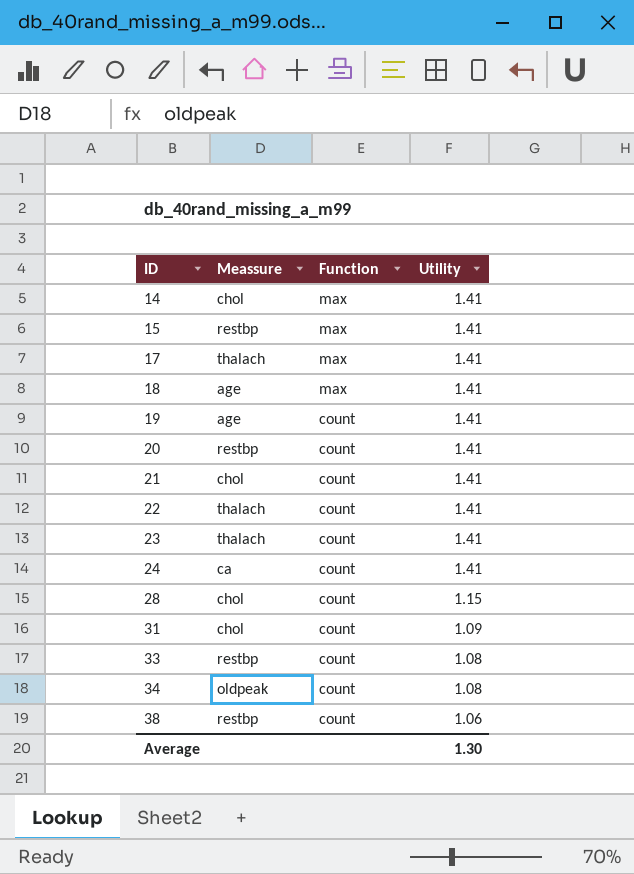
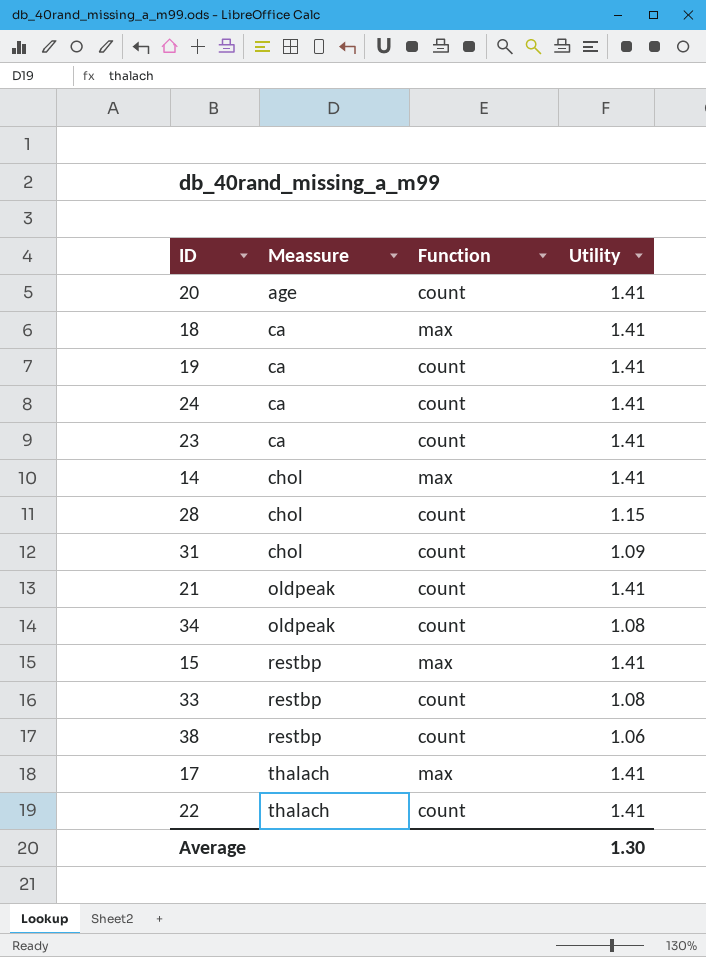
row order: ID ascending -> Meassure ascending
20 | Meassure: restbp -> age
18 | Meassure: age -> ca
19 | Meassure: age -> ca
23 | Meassure: thalach -> ca
21 | Meassure: chol -> oldpeak

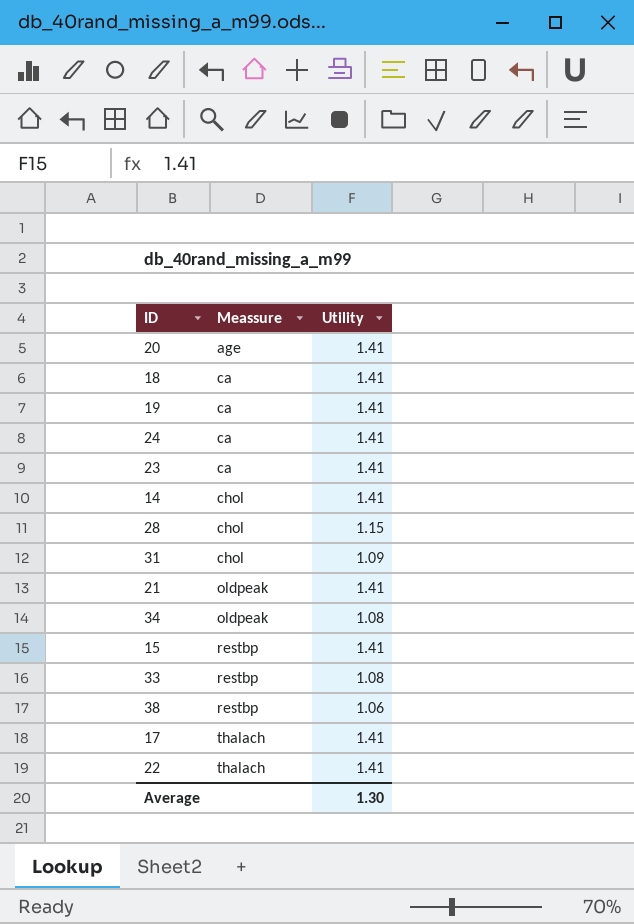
column Function | position: 3 -> none

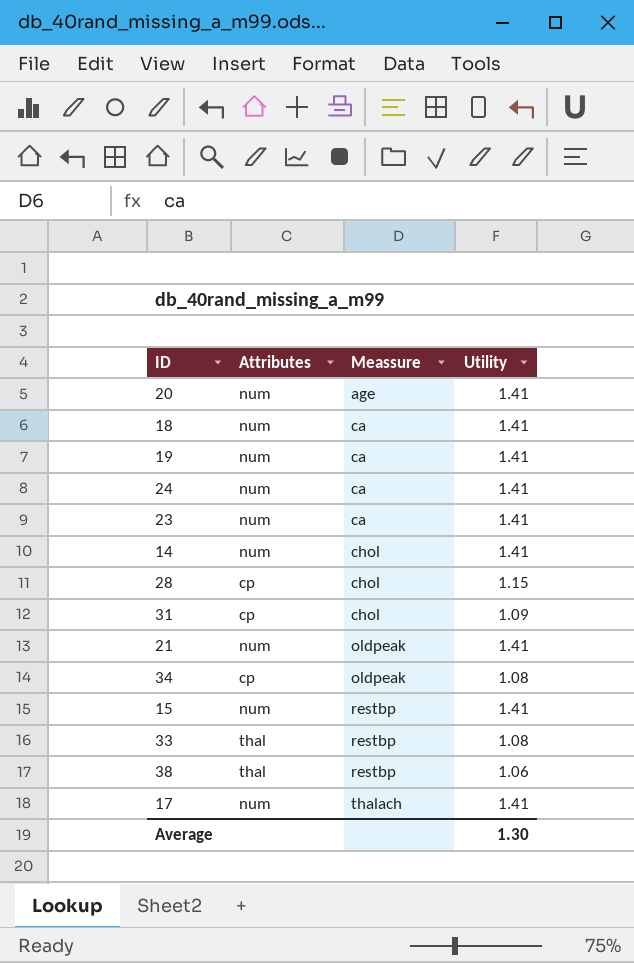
column Attributes | position: none -> 2
row 22: thalach | 1.41 -> none

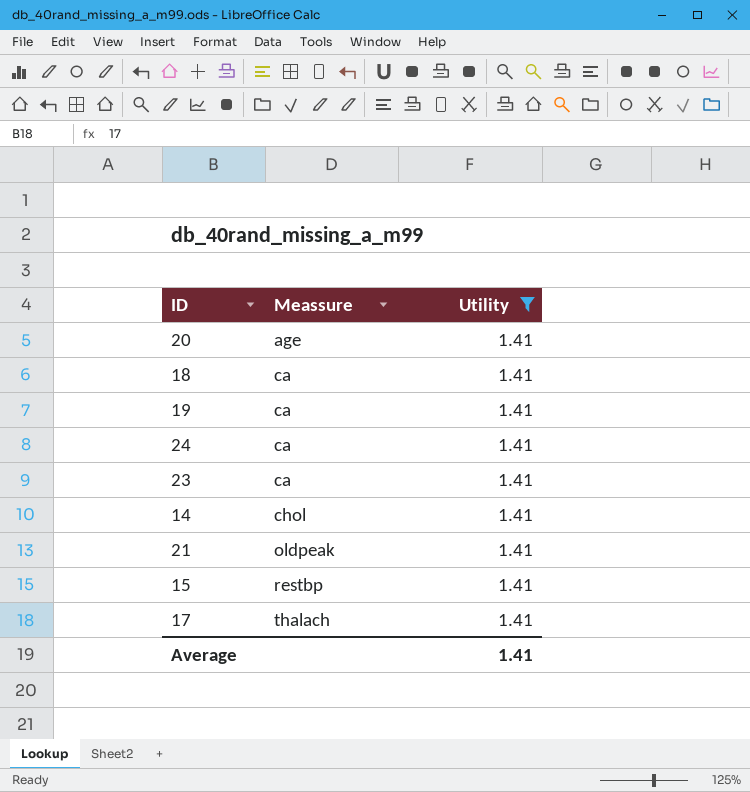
filter: none -> Utility = 1.41
column Attributes | position: 2 -> none
Average | Utility: 1.30 -> 1.41

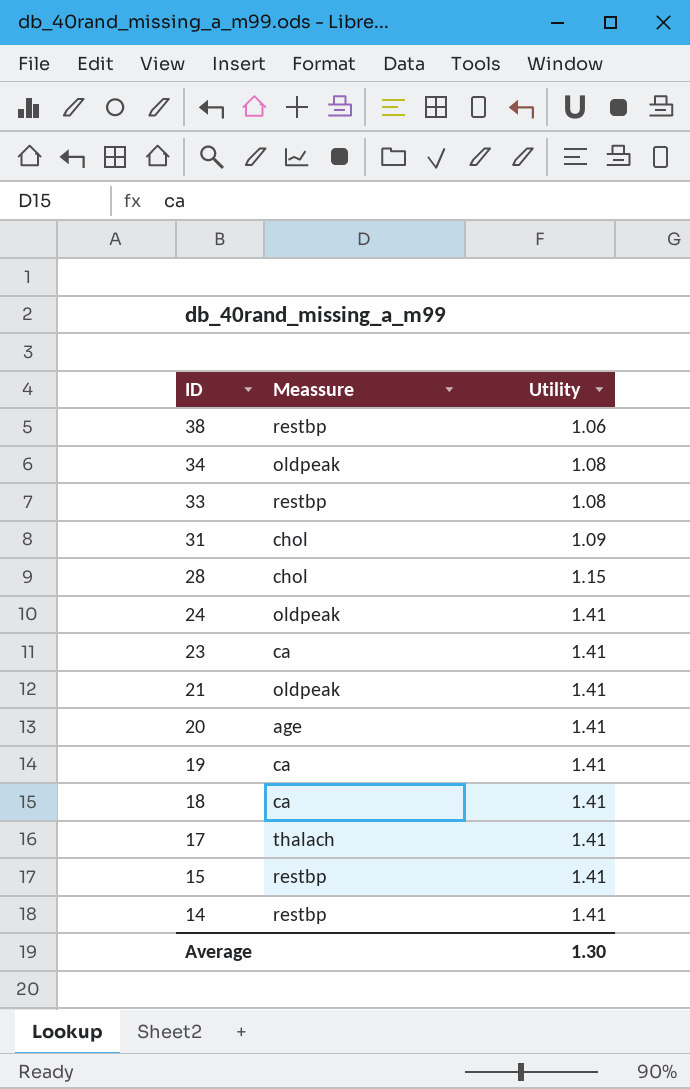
filter: Utility = 1.41 -> none
row order: Meassure ascending -> ID descending
24 | Meassure: ca -> oldpeak
14 | Meassure: chol -> restbp
Average | Utility: 1.41 -> 1.30

